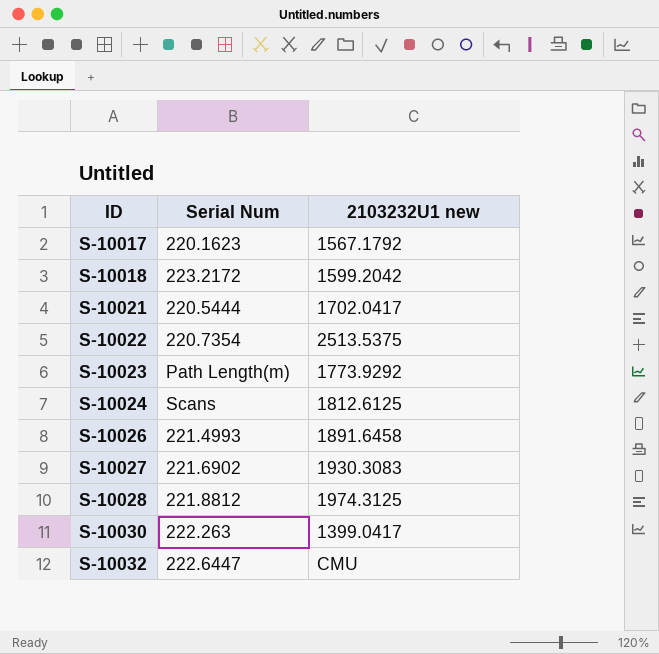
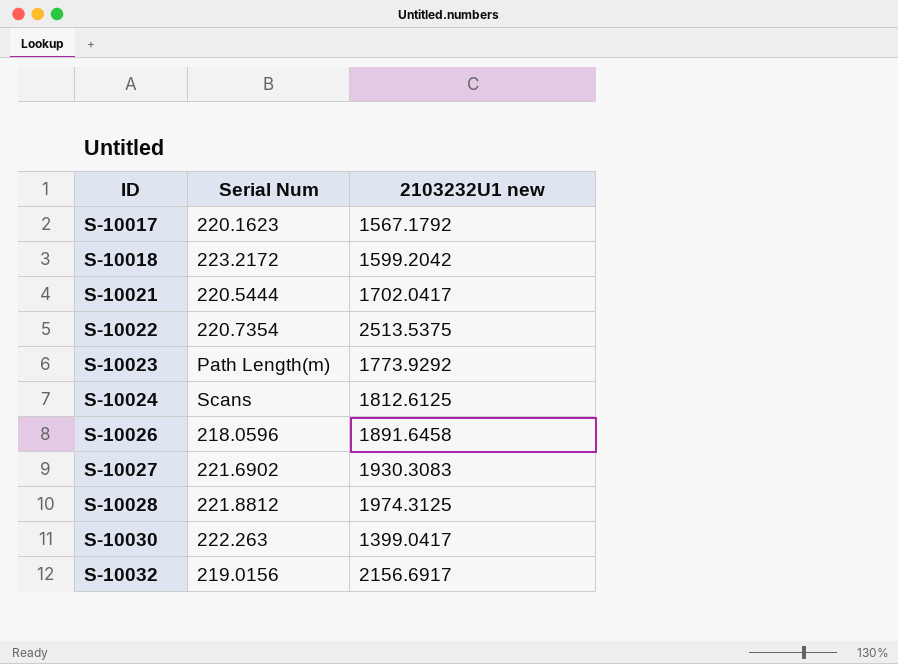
S-10026 | Serial Num: 221.4993 -> 218.0596
S-10032 | Serial Num: 222.6447 -> 219.0156
S-10032 | 2103232U1 new: CMU -> 2156.6917

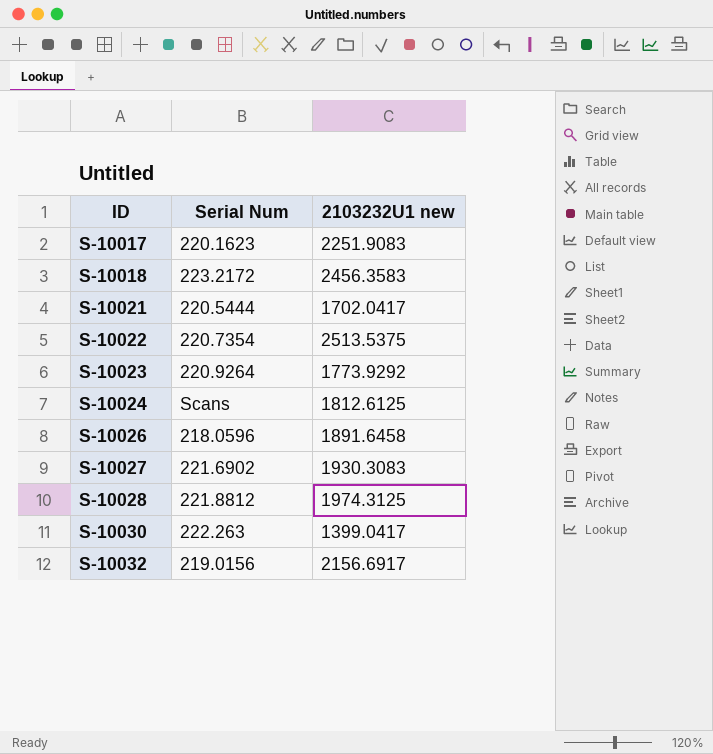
S-10017 | 2103232U1 new: 1567.1792 -> 2251.9083
S-10018 | 2103232U1 new: 1599.2042 -> 2456.3583
S-10023 | Serial Num: Path Length(m) -> 220.9264

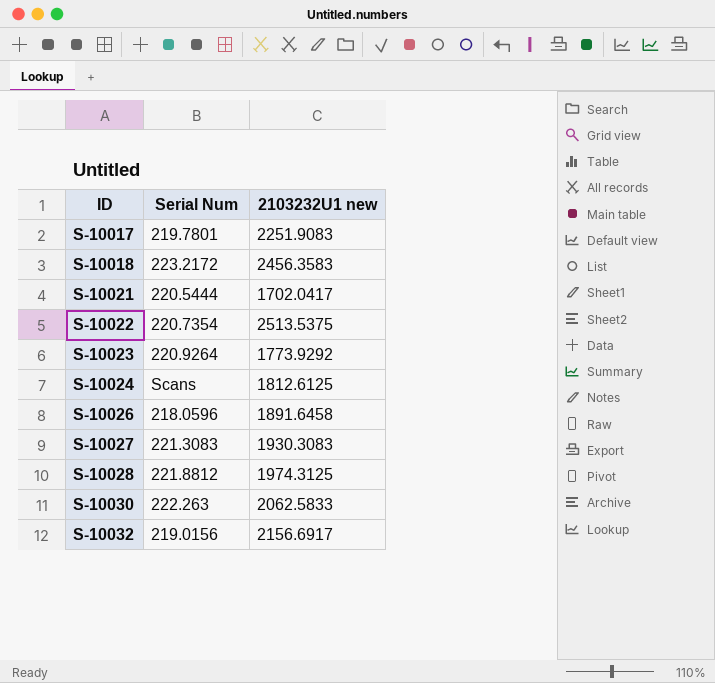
S-10017 | Serial Num: 220.1623 -> 219.7801
S-10027 | Serial Num: 221.6902 -> 221.3083
S-10030 | 2103232U1 new: 1399.0417 -> 2062.5833

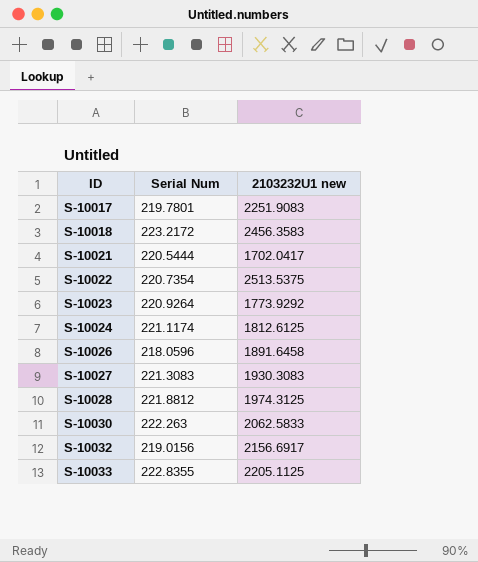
S-10024 | Serial Num: Scans -> 221.1174
row S-10033: none -> 222.8355 | 2205.1125

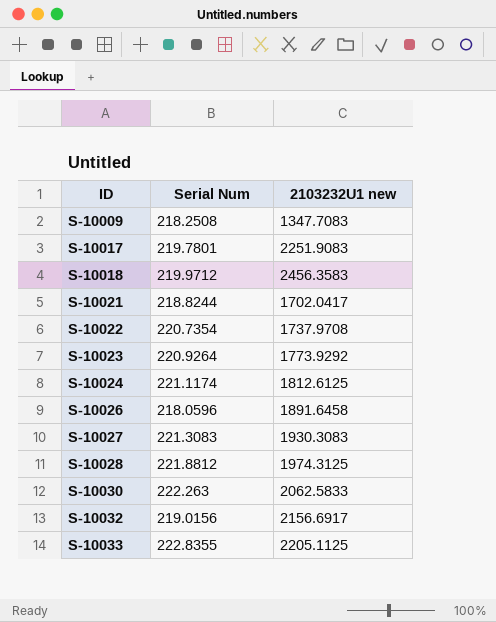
row S-10009: none -> 218.2508 | 1347.7083
S-10018 | Serial Num: 223.2172 -> 219.9712
S-10021 | Serial Num: 220.5444 -> 218.8244
S-10022 | 2103232U1 new: 2513.5375 -> 1737.9708

